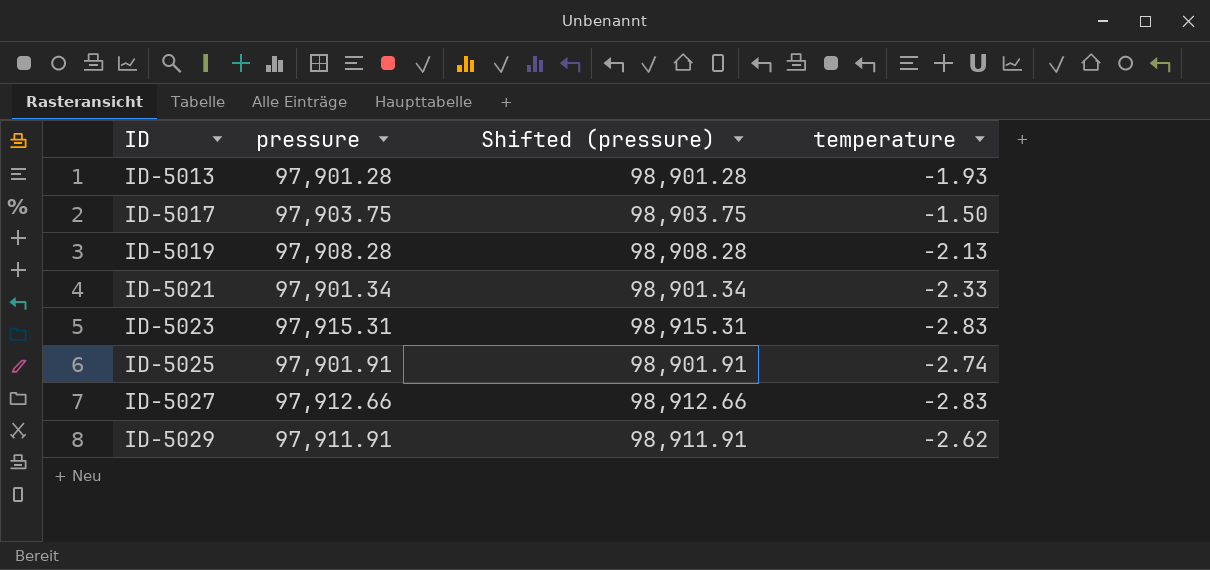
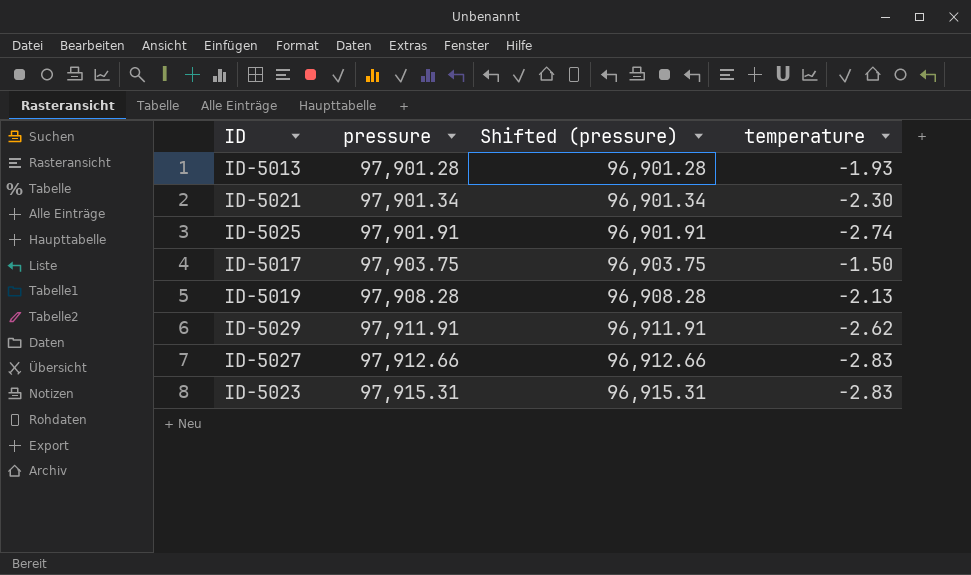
row order: ID ascending -> pressure ascending
column Shifted (pressure) | formula: [pressure] + 1000 -> [pressure] - 1000
ID-5021 | temperature: -2.33 -> -2.30

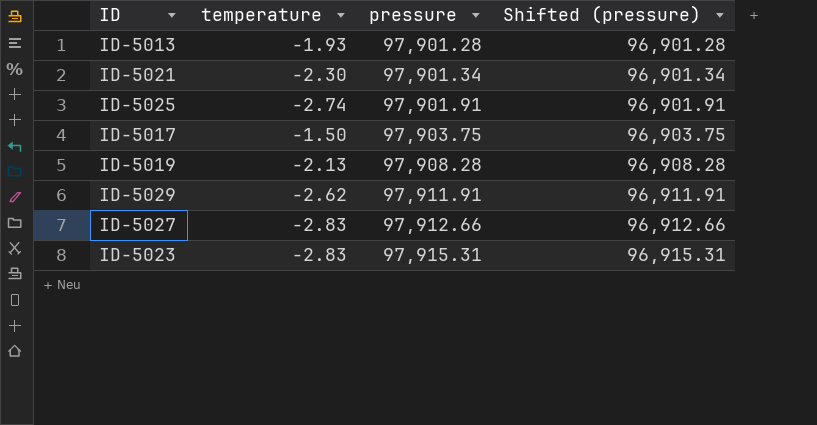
column temperature | position: 4 -> 2

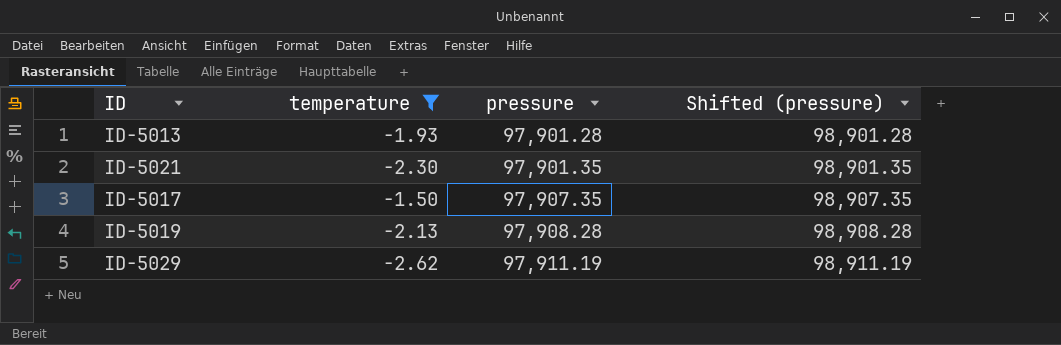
filter: none -> temperature >= -2.62
column Shifted (pressure) | formula: [pressure] - 1000 -> [pressure] + 1000
ID-5021 | pressure: 97,901.34 -> 97,901.35
ID-5017 | pressure: 97,903.75 -> 97,907.35
ID-5029 | pressure: 97,911.91 -> 97,911.19

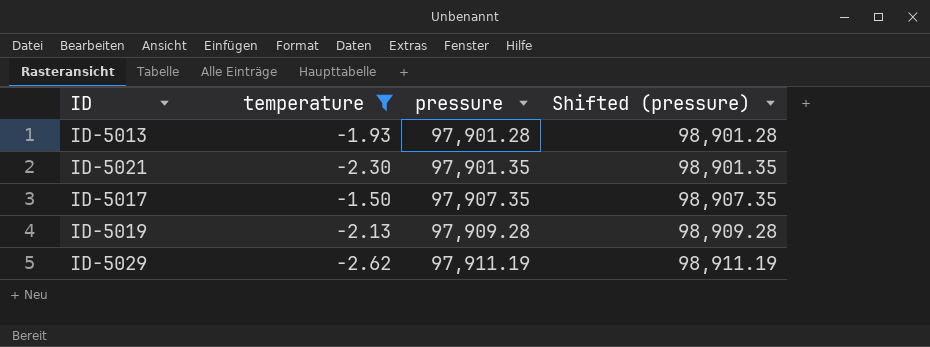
ID-5019 | pressure: 97,908.28 -> 97,909.28
ID-5019 | Shifted (pressure): 98,908.28 -> 98,909.28

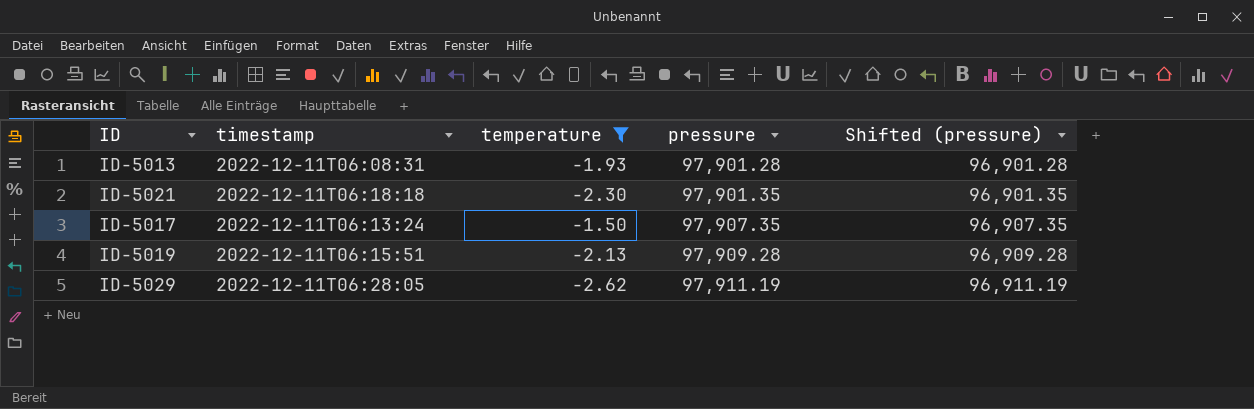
column timestamp | position: none -> 2
column Shifted (pressure) | formula: [pressure] + 1000 -> [pressure] - 1000

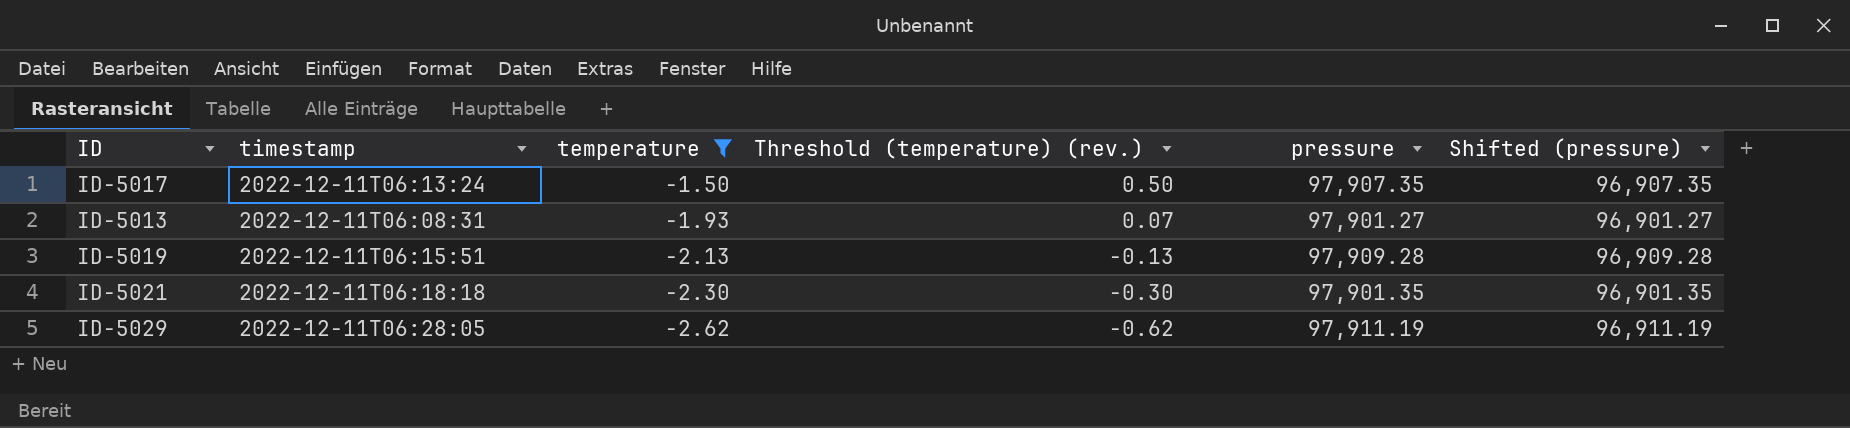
row order: pressure ascending -> temperature descending
column Threshold (temperature) (rev.) | formula: none -> [temperature] + 2
ID-5013 | pressure: 97,901.28 -> 97,901.27
ID-5013 | Shifted (pressure): 96,901.28 -> 96,901.27

